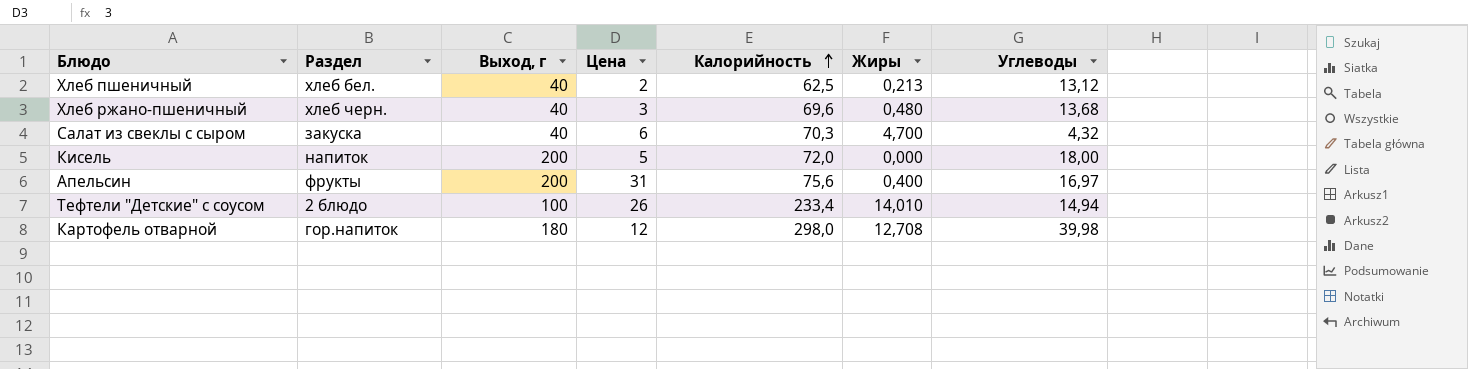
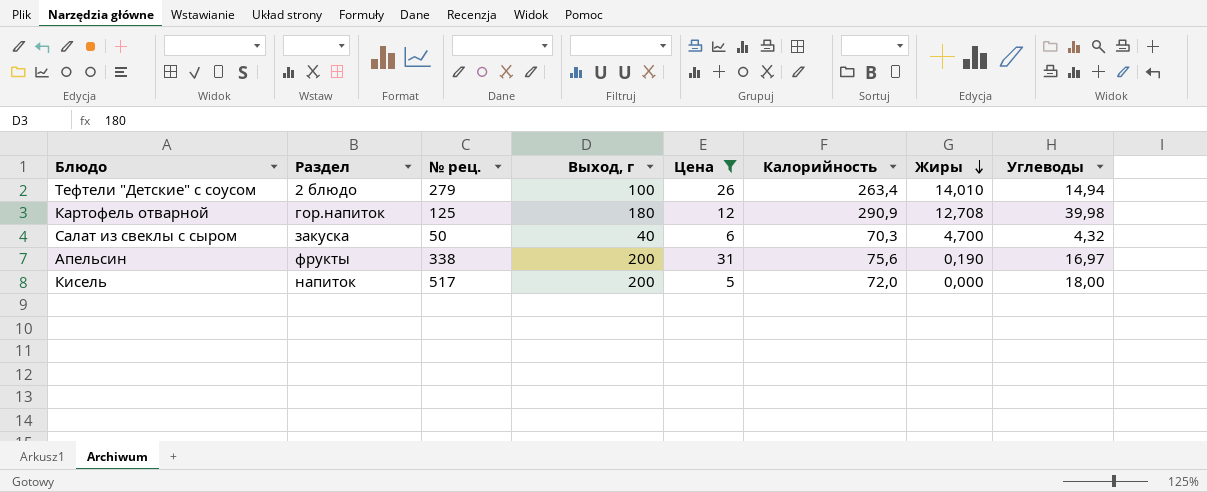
filter: none -> Цена >= 5
row order: Калорийность ascending -> Жиры descending
column № рец. | position: none -> 3
Тефтели "Детские" с соусом | Калорийность: 233,4 -> 263,4
Картофель отварной | Калорийность: 298,0 -> 290,9
Апельсин | Жиры: 0,400 -> 0,190

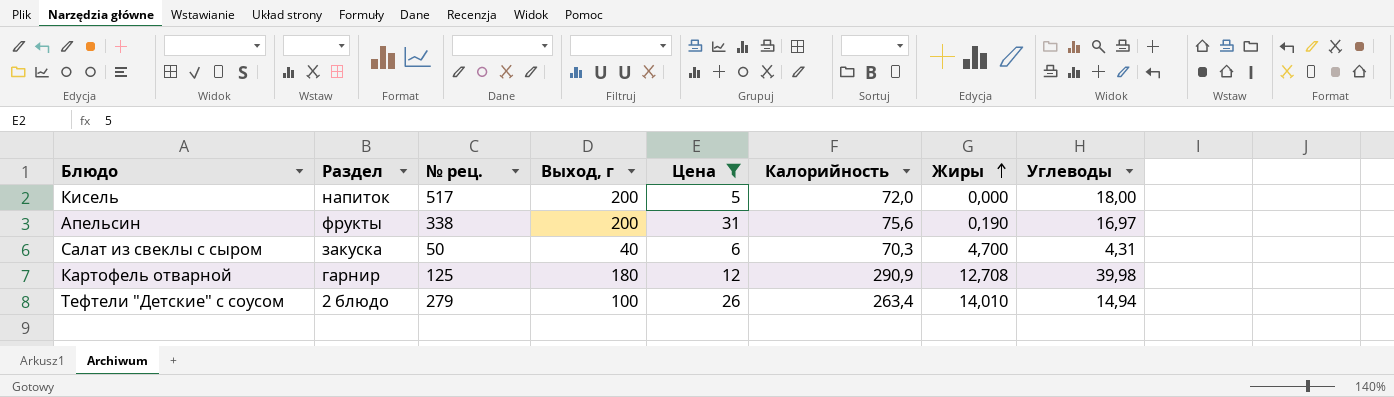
row order: Жиры descending -> Жиры ascending
Салат из свеклы с сыром | Углеводы: 4,32 -> 4,31
Картофель отварной | Раздел: гор.напиток -> гарнир

